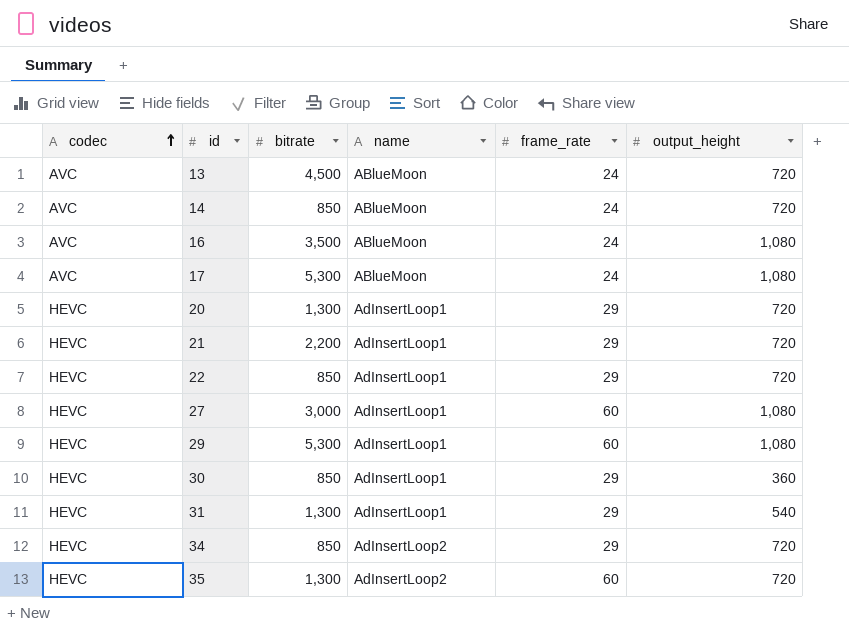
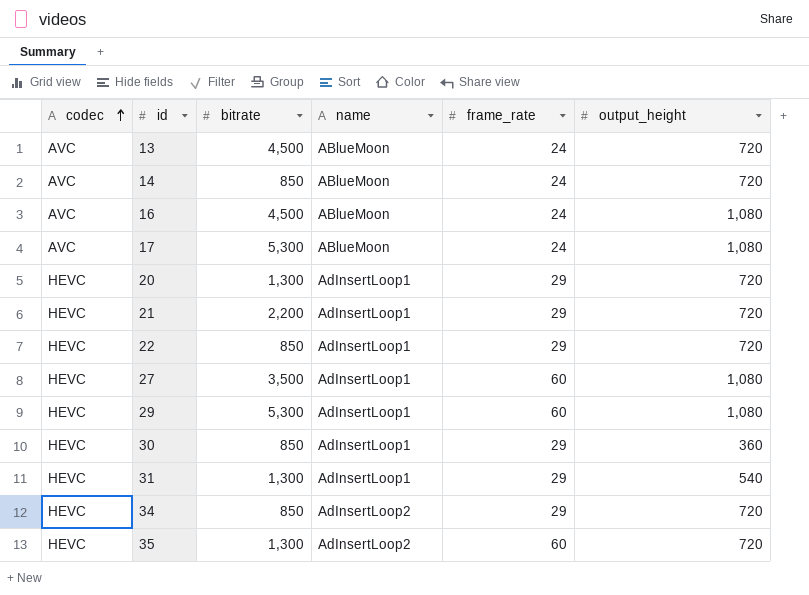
16 | bitrate: 3,500 -> 4,500
27 | bitrate: 3,000 -> 3,500

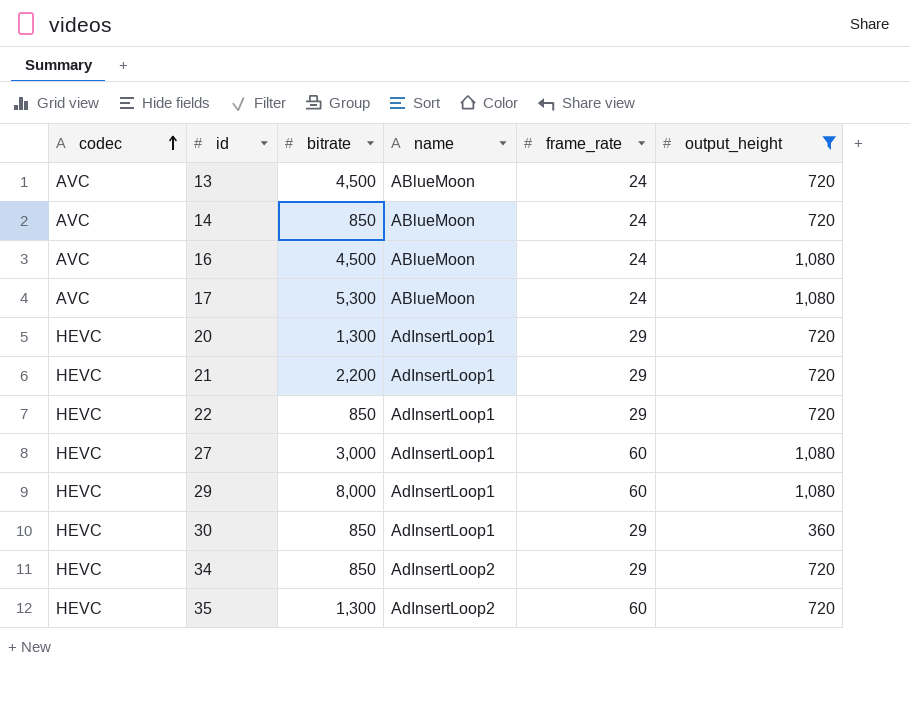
filter: none -> output_height != 540
27 | bitrate: 3,500 -> 3,000
29 | bitrate: 5,300 -> 8,000

